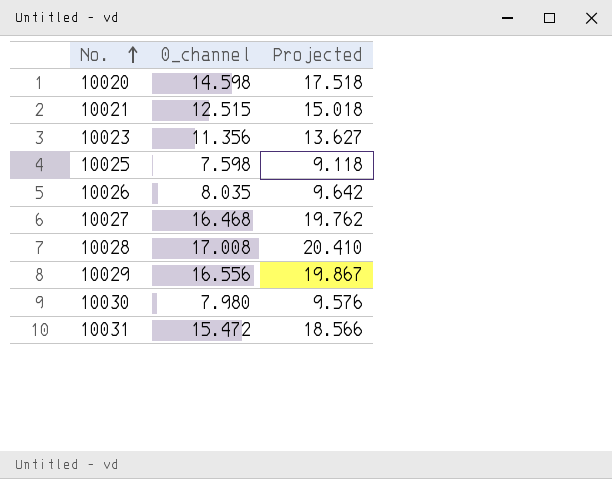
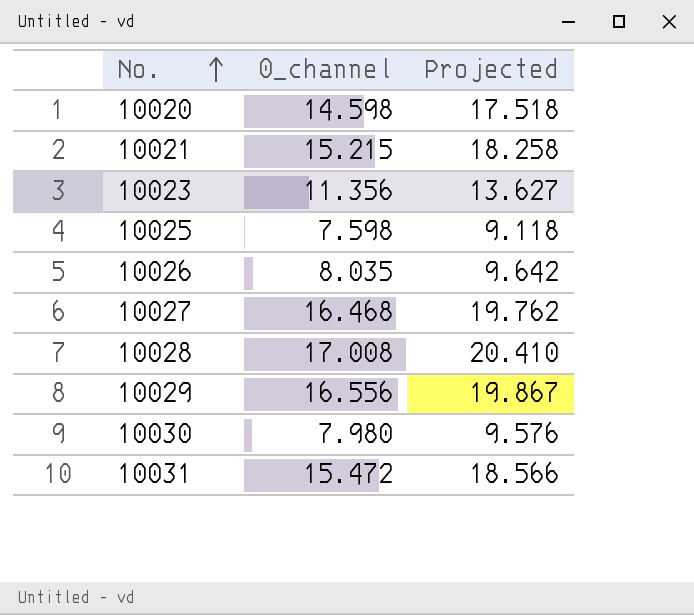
10021 | 0_channel: 12.515 -> 15.215
10021 | Projected: 15.018 -> 18.258

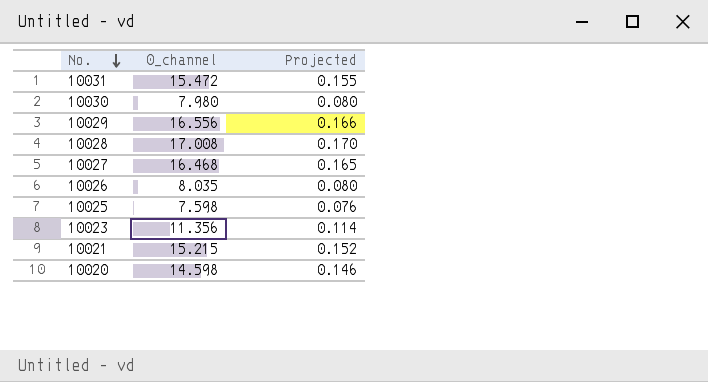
row order: No. ascending -> No. descending
column Projected | formula: [0_channel] * 1.2 -> [0_channel] * 0.01

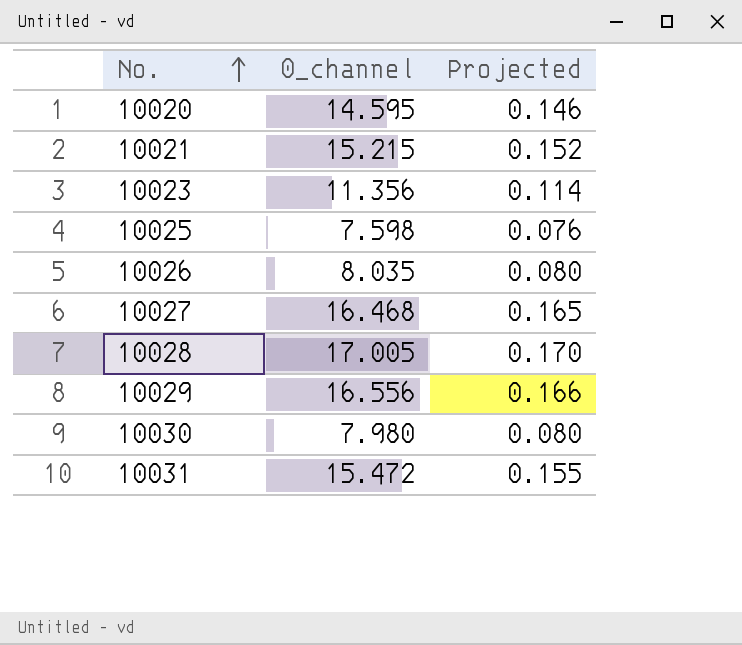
row order: No. descending -> No. ascending
10020 | 0_channel: 14.598 -> 14.595
10028 | 0_channel: 17.008 -> 17.005

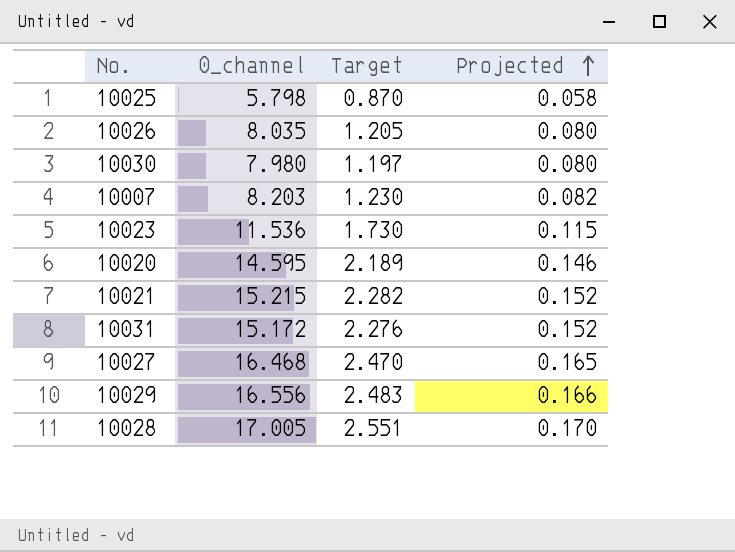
row order: No. ascending -> Projected ascending
column Target | formula: none -> [0_channel] * 0.15
10025 | 0_channel: 7.598 -> 5.798
10025 | Projected: 0.076 -> 0.058
row 10007: none -> 8.203 | 1.230 | 0.082
10023 | 0_channel: 11.356 -> 11.536
10023 | Projected: 0.114 -> 0.115
10031 | 0_channel: 15.472 -> 15.172
10031 | Projected: 0.155 -> 0.152

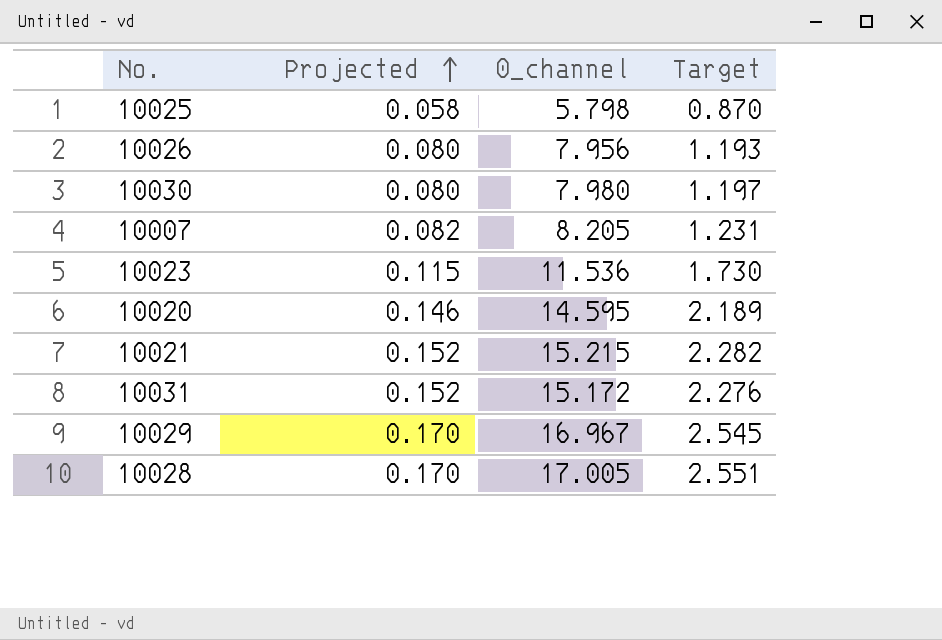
column Projected | position: 4 -> 2
row 10027: 16.468 | 2.470 | 0.165 -> none
10026 | 0_channel: 8.035 -> 7.956
10026 | Target: 1.205 -> 1.193
10007 | 0_channel: 8.203 -> 8.205
10007 | Target: 1.230 -> 1.231
10029 | Projected: 0.166 -> 0.170
10029 | 0_channel: 16.556 -> 16.967
10029 | Target: 2.483 -> 2.545

